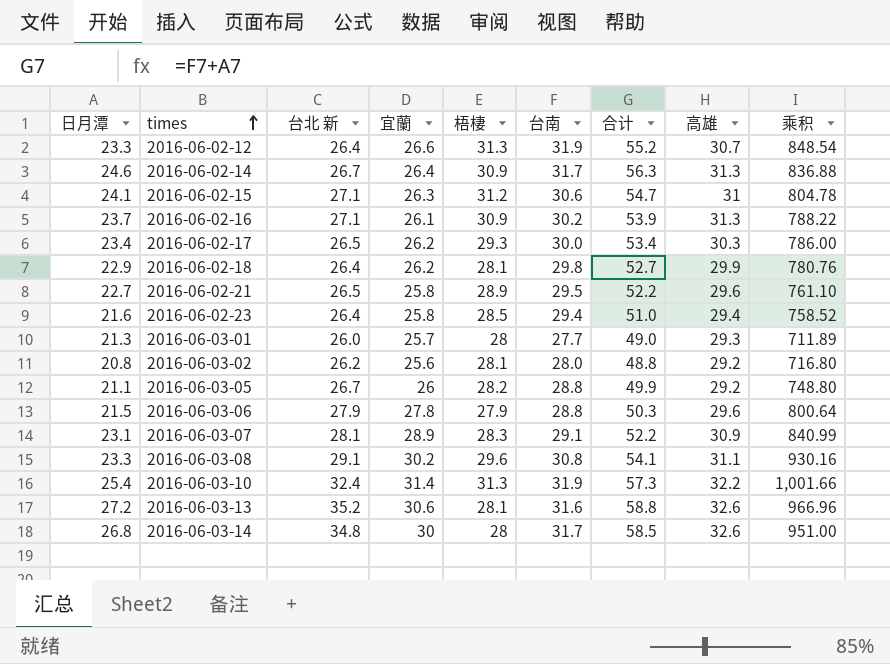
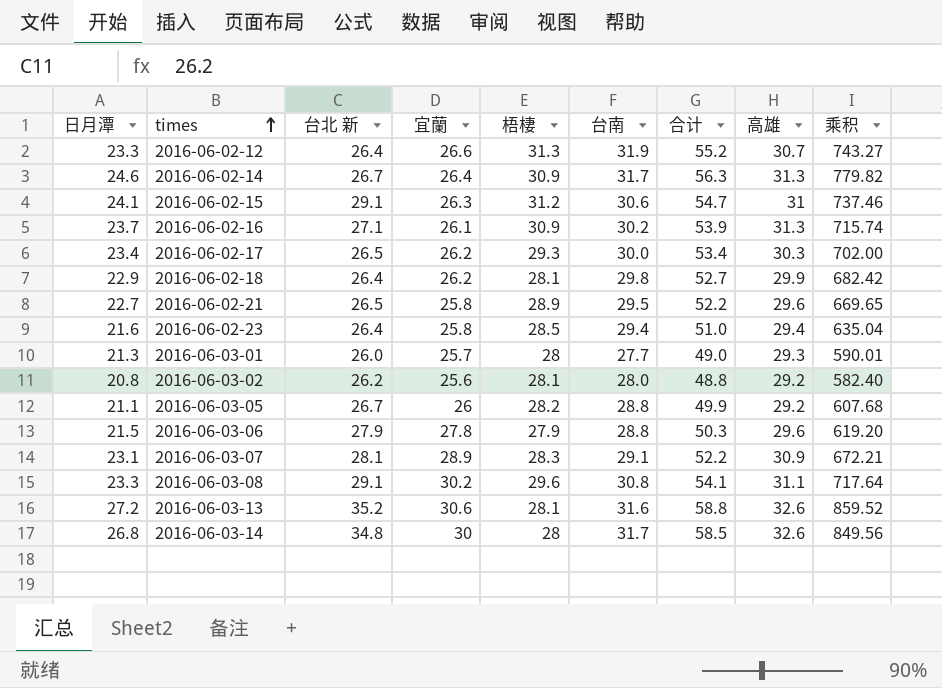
column 乘积 | formula: [宜蘭] * [台南] -> [日月潭] * [台南]
row 2016-06-03-10: 25.4 | 32.4 | 31.4 | 31.3 | 31.9 | 57.3 | 32.2 | 1,001.66 -> none
2016-06-02-15 | 台北 新: 27.1 -> 29.1

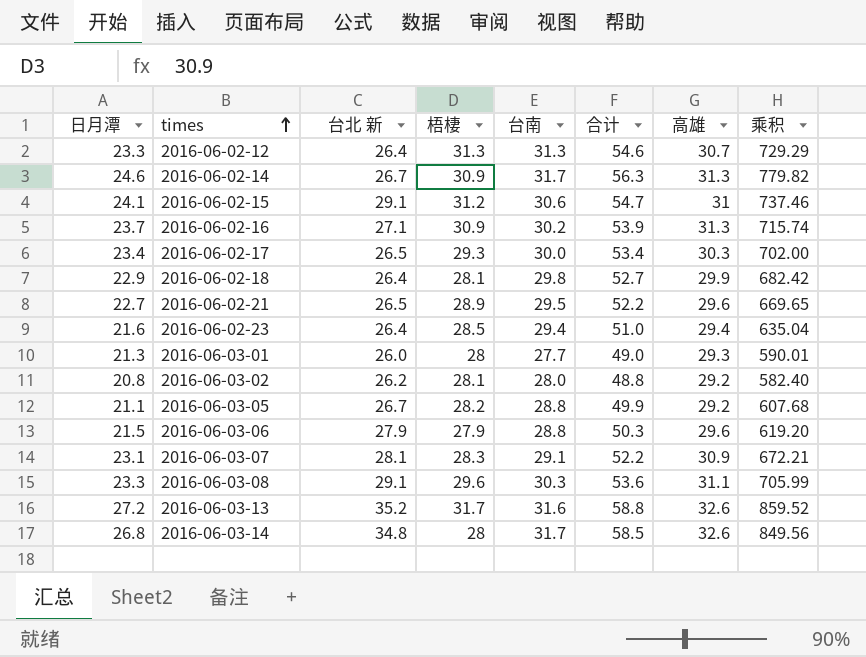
column 宜蘭 | position: 4 -> none
2016-06-02-12 | 台南: 31.9 -> 31.3
2016-06-02-12 | 合计: 55.2 -> 54.6
2016-06-02-12 | 乘积: 743.27 -> 729.29
2016-06-03-08 | 台南: 30.8 -> 30.3
2016-06-03-08 | 合计: 54.1 -> 53.6
2016-06-03-08 | 乘积: 717.64 -> 705.99
2016-06-03-13 | 梧棲: 28.1 -> 31.7

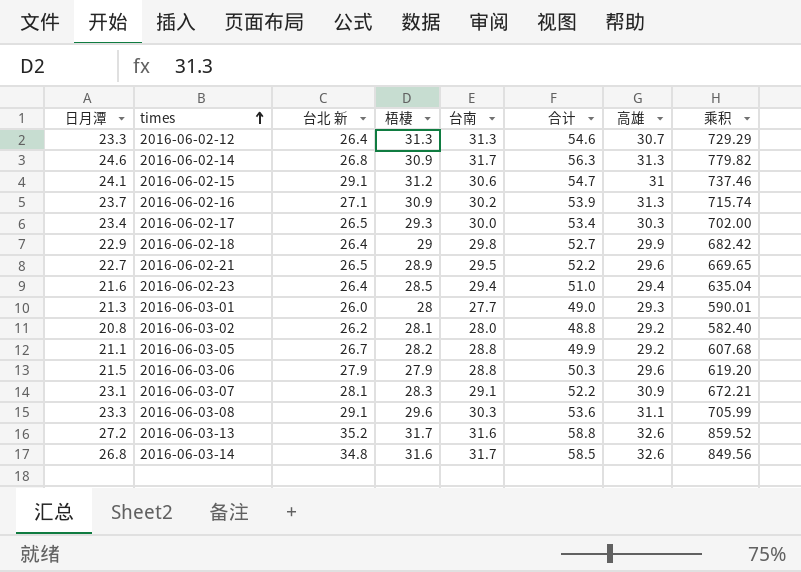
2016-06-02-14 | 台北 新: 26.7 -> 26.8
2016-06-02-18 | 梧棲: 28.1 -> 29
2016-06-03-14 | 梧棲: 28 -> 31.6

